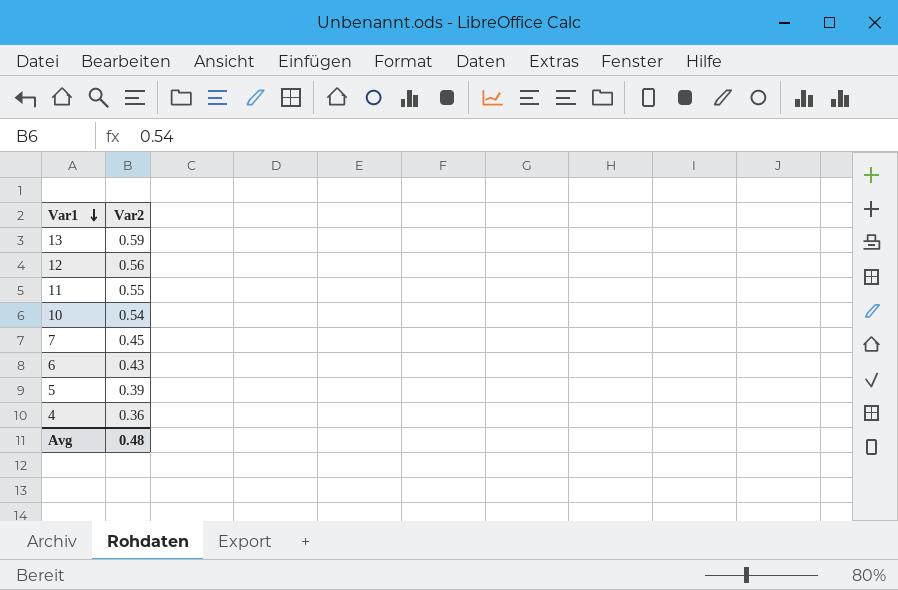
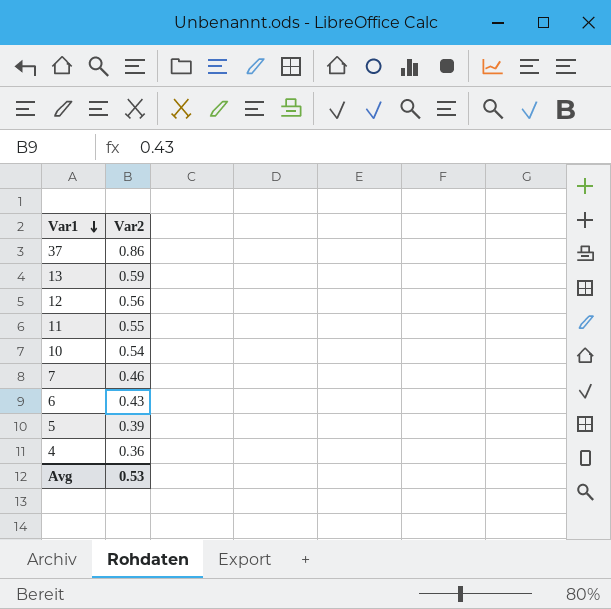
row 37: none -> 0.86
7 | Var2: 0.45 -> 0.46
Avg | Var2: 0.48 -> 0.53

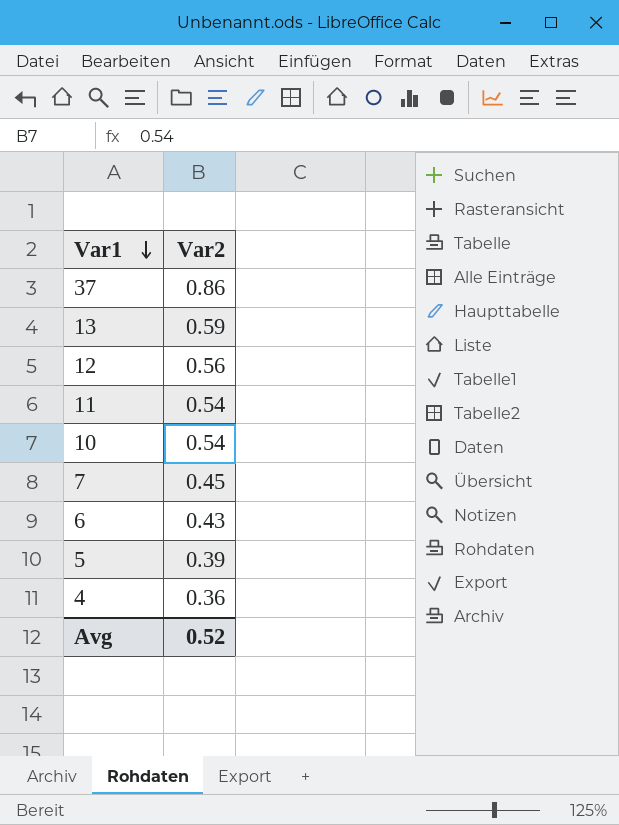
11 | Var2: 0.55 -> 0.54
7 | Var2: 0.46 -> 0.45
Avg | Var2: 0.53 -> 0.52

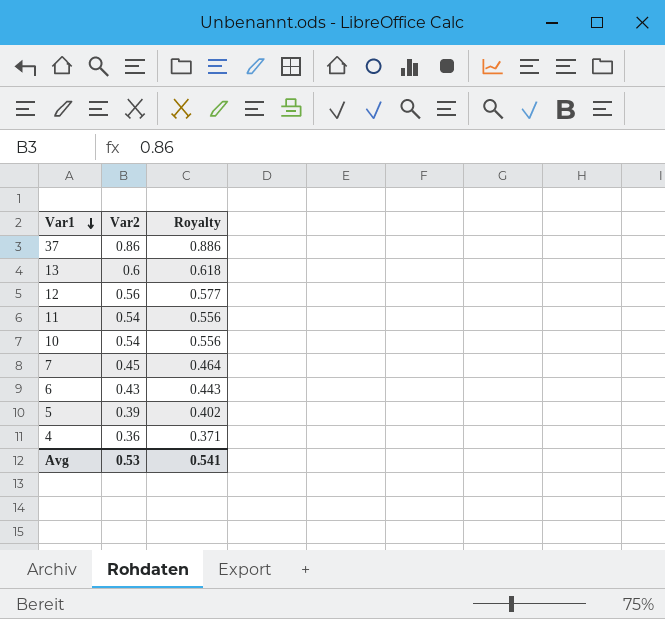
column Royalty | formula: none -> [Var2] * 1.03
13 | Var2: 0.59 -> 0.6
Avg | Var2: 0.52 -> 0.53

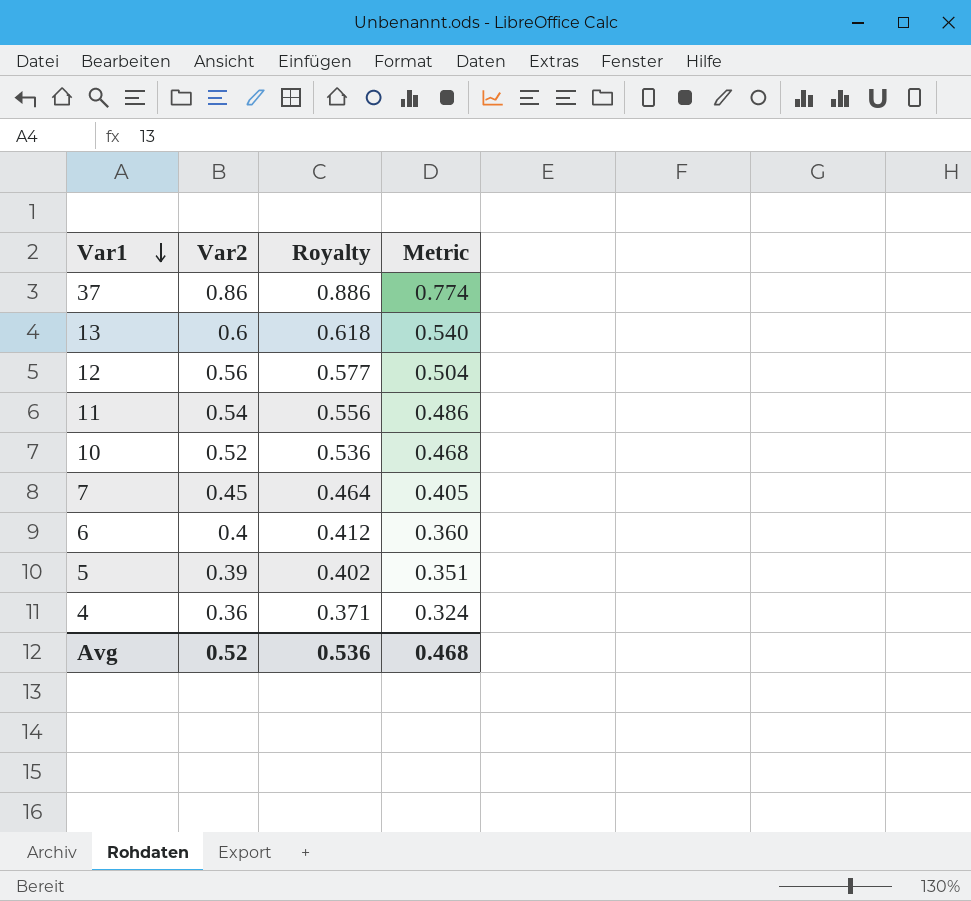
column Metric | formula: none -> [Var2] * 0.9
10 | Var2: 0.54 -> 0.52
10 | Royalty: 0.556 -> 0.536
6 | Var2: 0.43 -> 0.4
6 | Royalty: 0.443 -> 0.412
Avg | Var2: 0.53 -> 0.52
Avg | Royalty: 0.541 -> 0.536

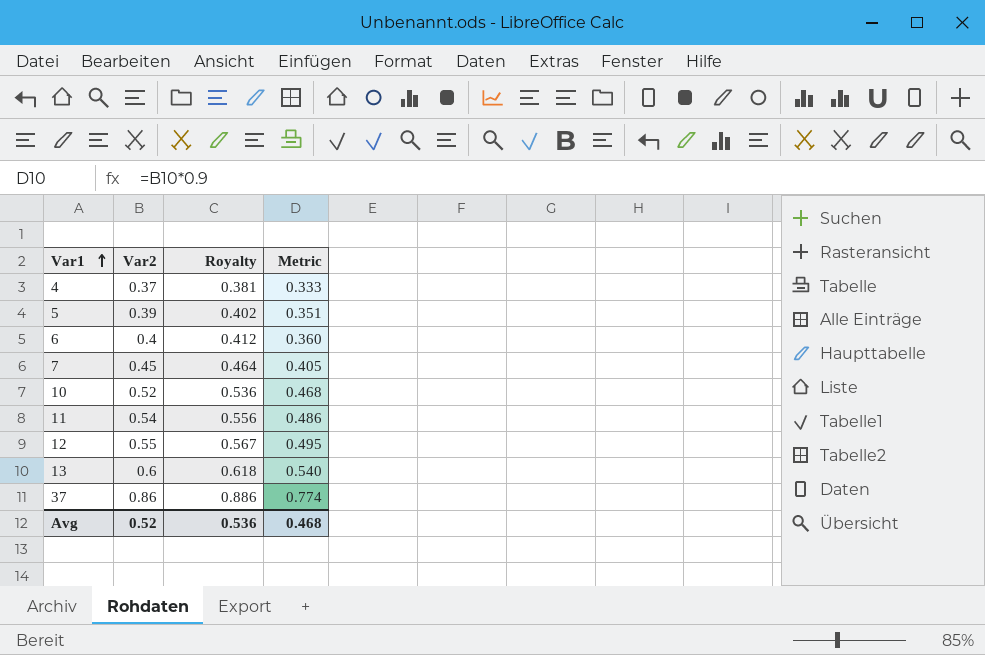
row order: Var1 descending -> Var1 ascending
4 | Var2: 0.36 -> 0.37
4 | Royalty: 0.371 -> 0.381
4 | Metric: 0.324 -> 0.333
12 | Var2: 0.56 -> 0.55
12 | Royalty: 0.577 -> 0.567
12 | Metric: 0.504 -> 0.495

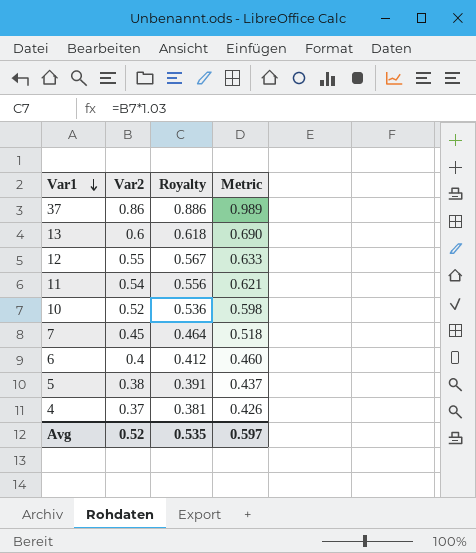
row order: Var1 ascending -> Var1 descending
column Metric | formula: [Var2] * 0.9 -> [Var2] * 1.15
5 | Var2: 0.39 -> 0.38
5 | Royalty: 0.402 -> 0.391
Avg | Royalty: 0.536 -> 0.535
Avg | Metric: 0.468 -> 0.597

